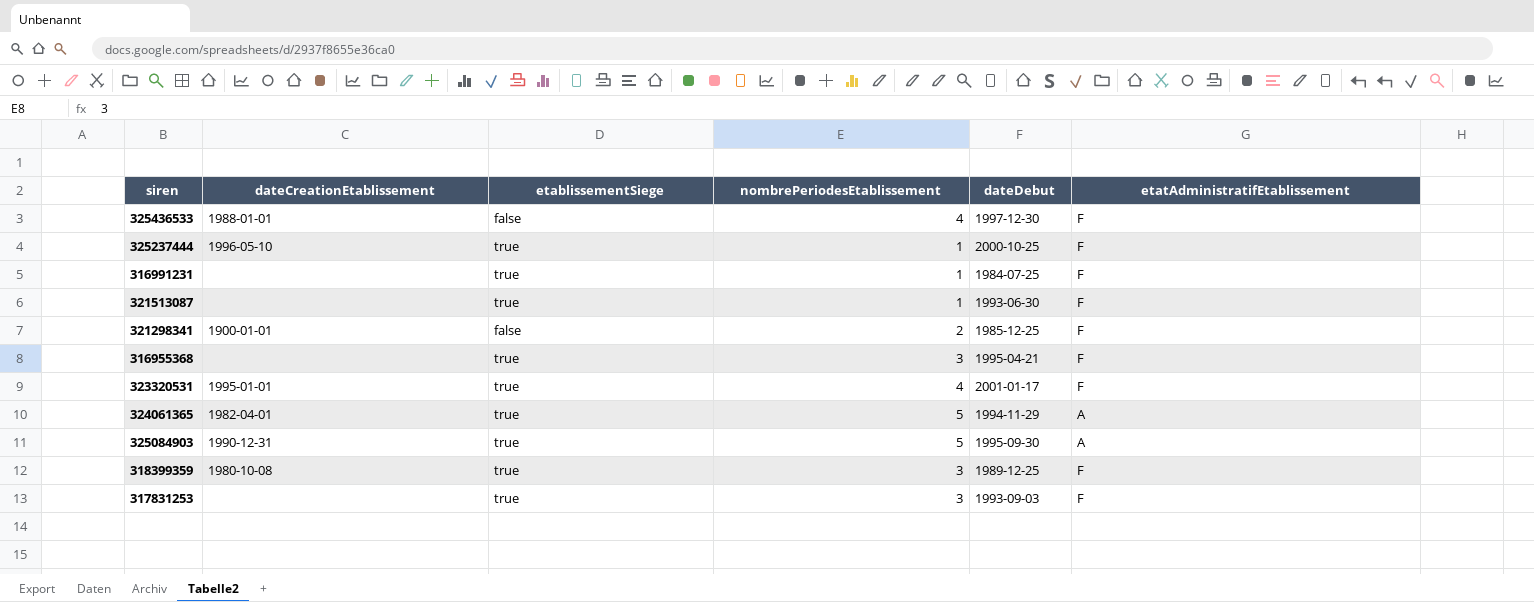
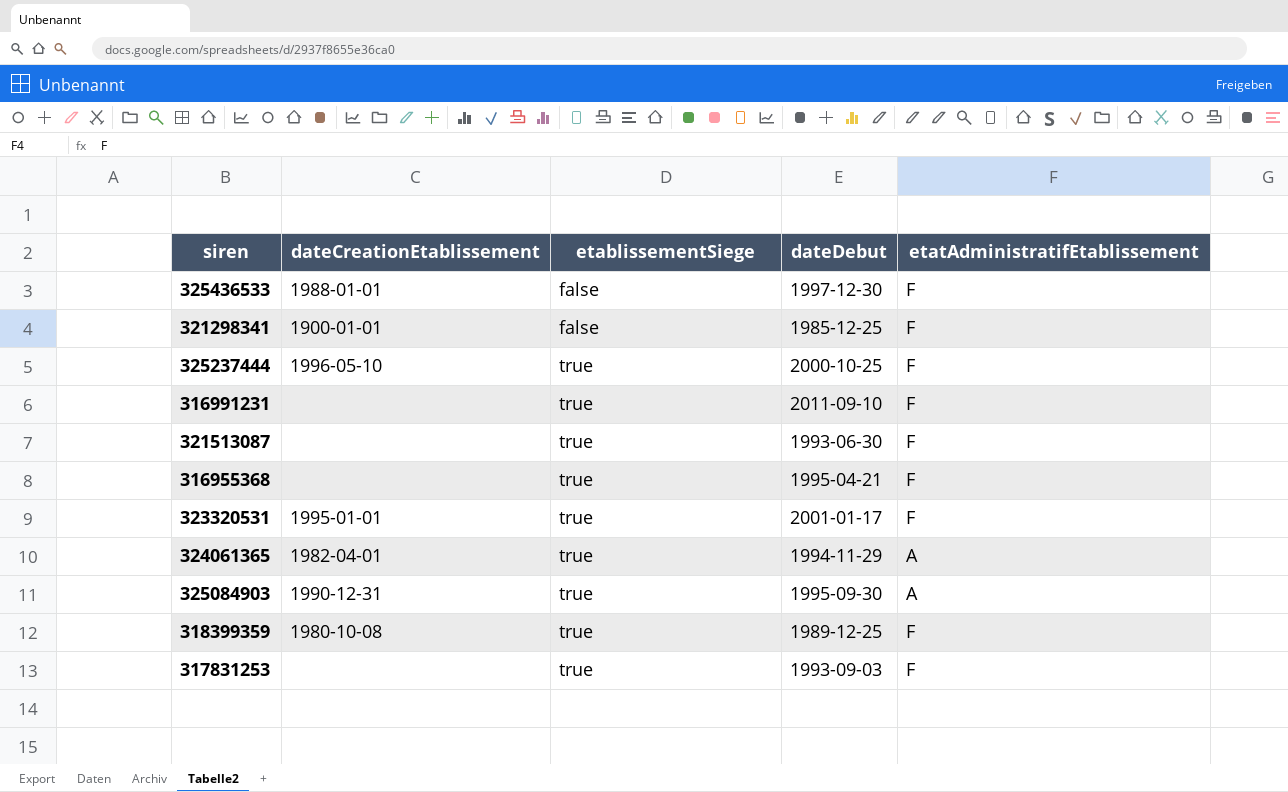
row order: none -> etablissementSiege ascending
column nombrePeriodesEtablissement | position: 4 -> none
316991231 | dateDebut: 1984-07-25 -> 2011-09-10

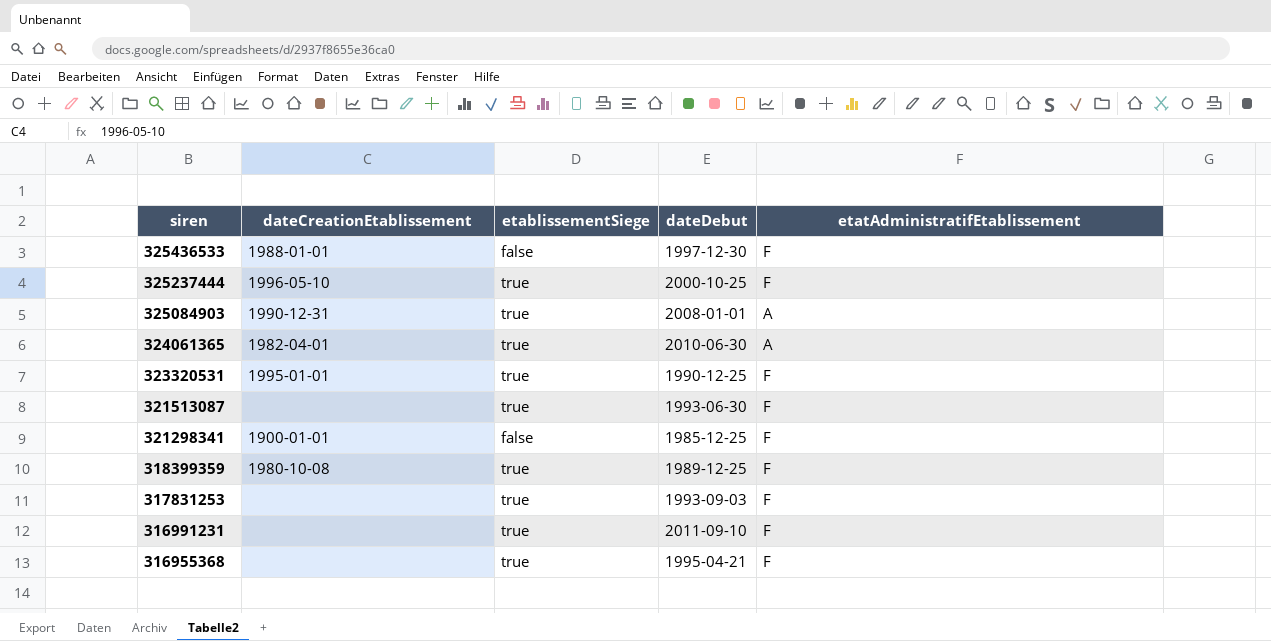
row order: etablissementSiege ascending -> siren descending
325084903 | dateDebut: 1995-09-30 -> 2008-01-01
324061365 | dateDebut: 1994-11-29 -> 2010-06-30
323320531 | dateDebut: 2001-01-17 -> 1990-12-25

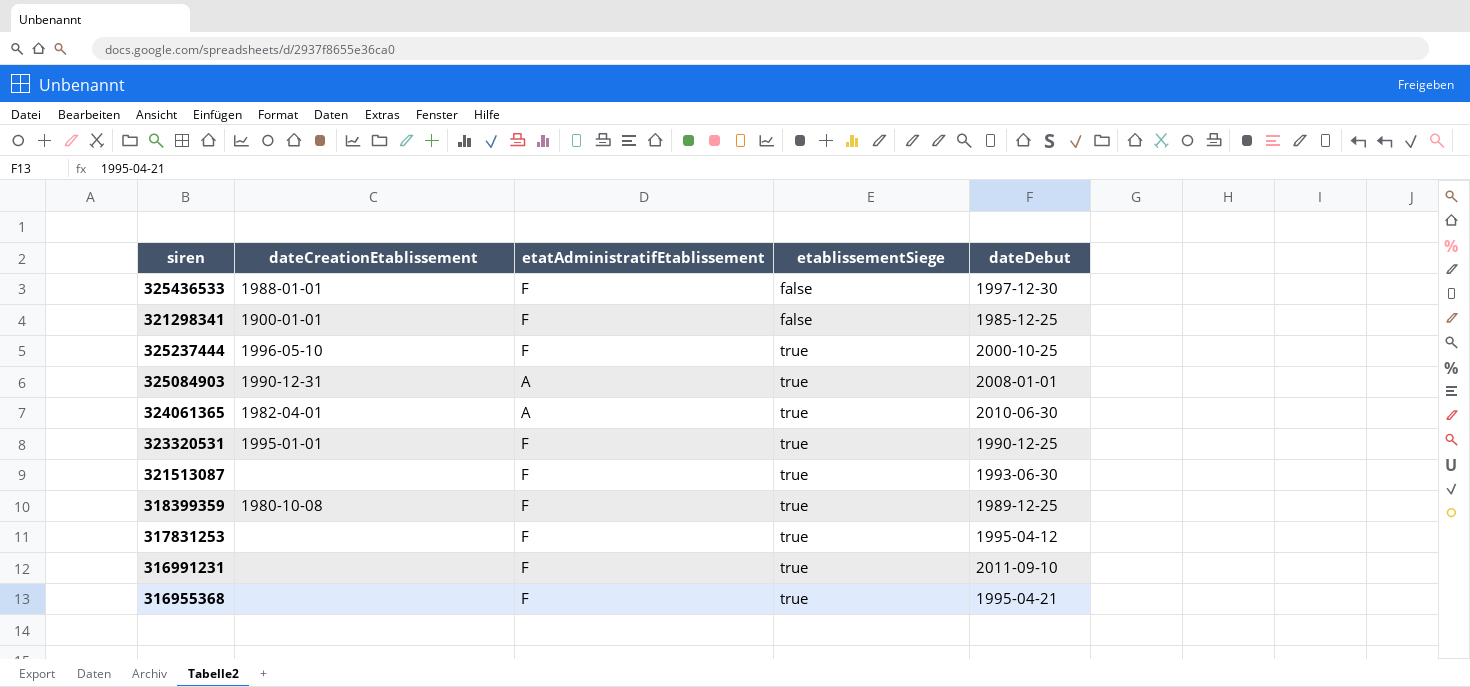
row order: siren descending -> etablissementSiege ascending
column etatAdministratifEtablissement | position: 5 -> 3
317831253 | dateDebut: 1993-09-03 -> 1995-04-12

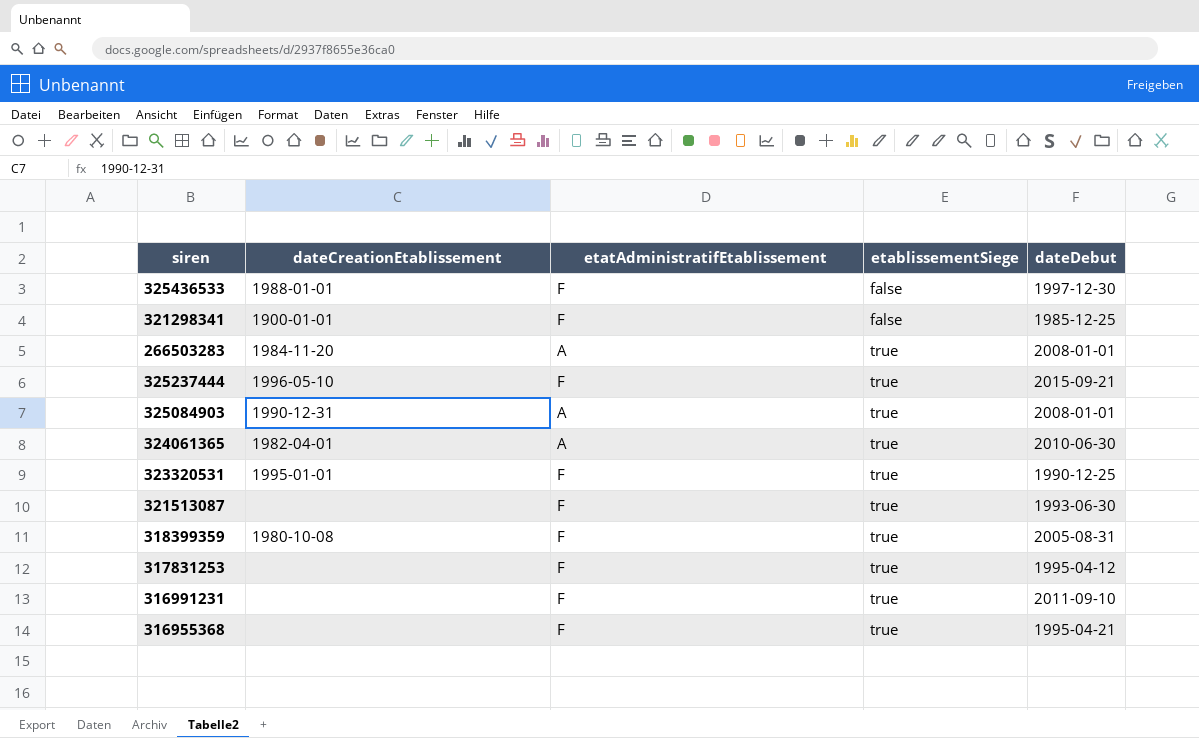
row 266503283: none -> 1984-11-20 | A | true | 2008-01-01
325237444 | dateDebut: 2000-10-25 -> 2015-09-21
318399359 | dateDebut: 1989-12-25 -> 2005-08-31

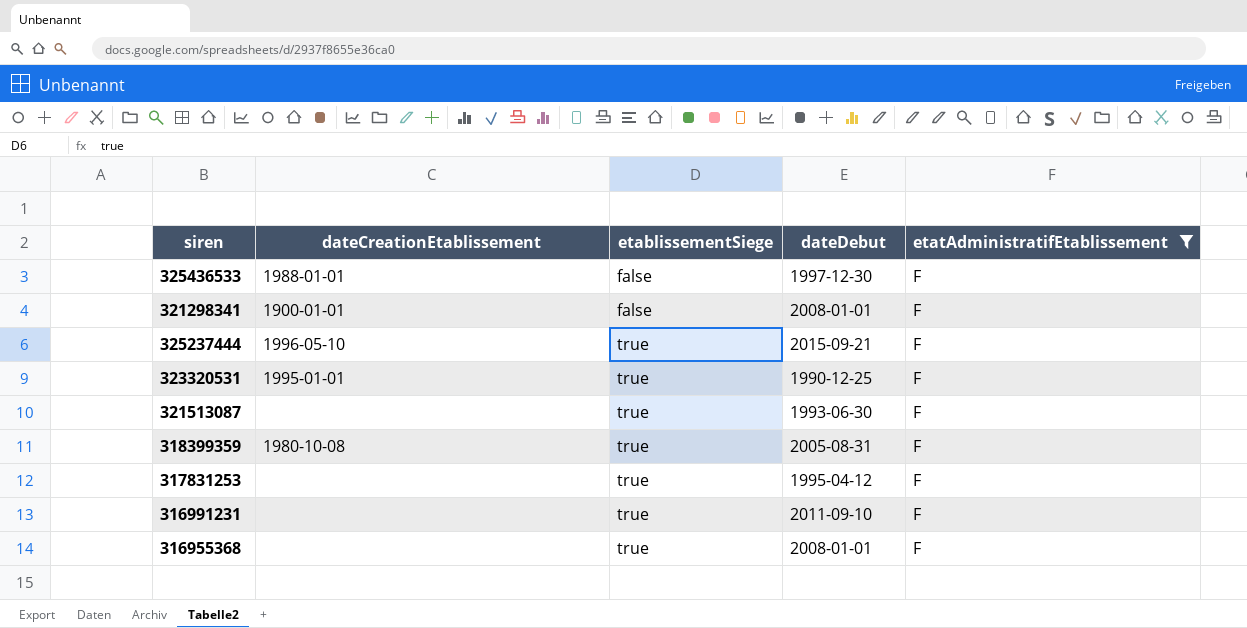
filter: none -> etatAdministratifEtablissement = F
column etatAdministratifEtablissement | position: 3 -> 5
321298341 | dateDebut: 1985-12-25 -> 2008-01-01
316955368 | dateDebut: 1995-04-21 -> 2008-01-01

